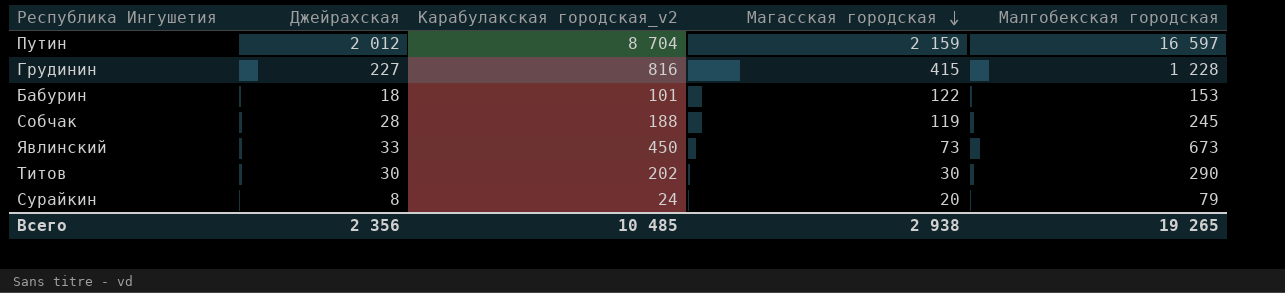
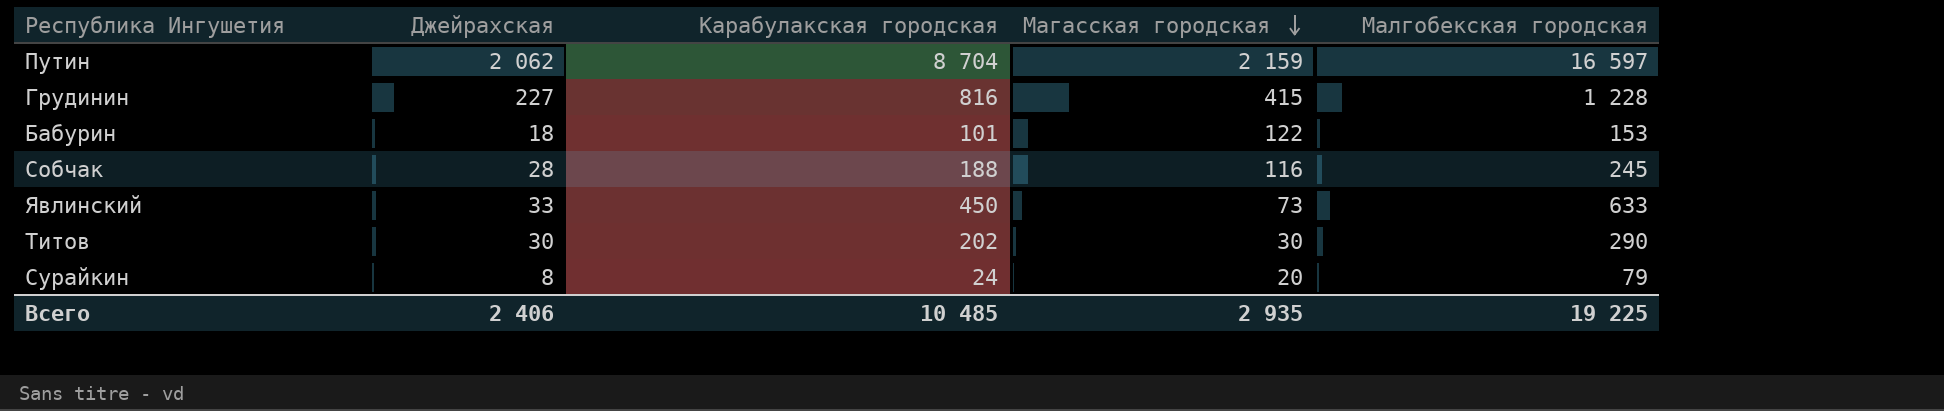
column name: Карабулакская городская_v2 -> Карабулакская городская
Путин | Джейрахская: 2 012 -> 2 062
Собчак | Магасская городская: 119 -> 116
Явлинский | Малгобекская городская: 673 -> 633
Всего | Джейрахская: 2 356 -> 2 406
Всего | Магасская городская: 2 938 -> 2 935
Всего | Малгобекская городская: 19 265 -> 19 225

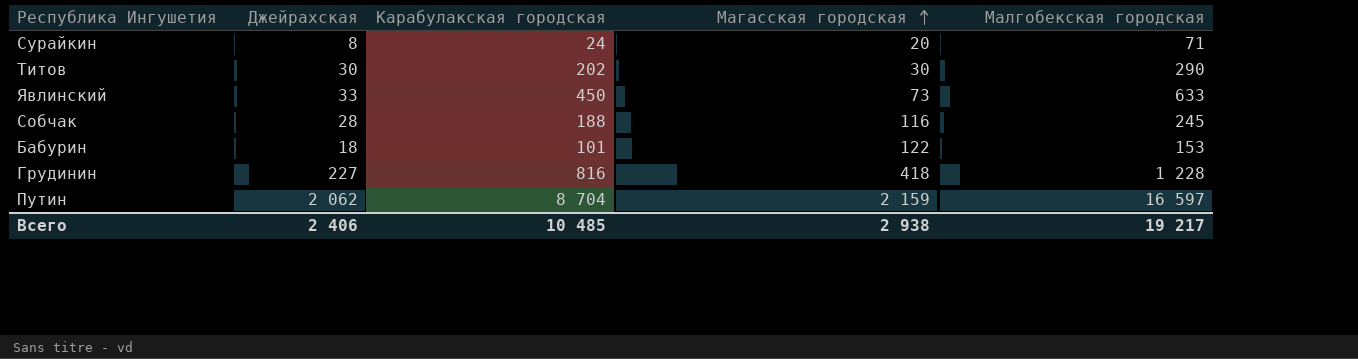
row order: Магасская городская descending -> Магасская городская ascending
Сурайкин | Малгобекская городская: 79 -> 71
Грудинин | Магасская городская: 415 -> 418
Всего | Магасская городская: 2 935 -> 2 938
Всего | Малгобекская городская: 19 225 -> 19 217

